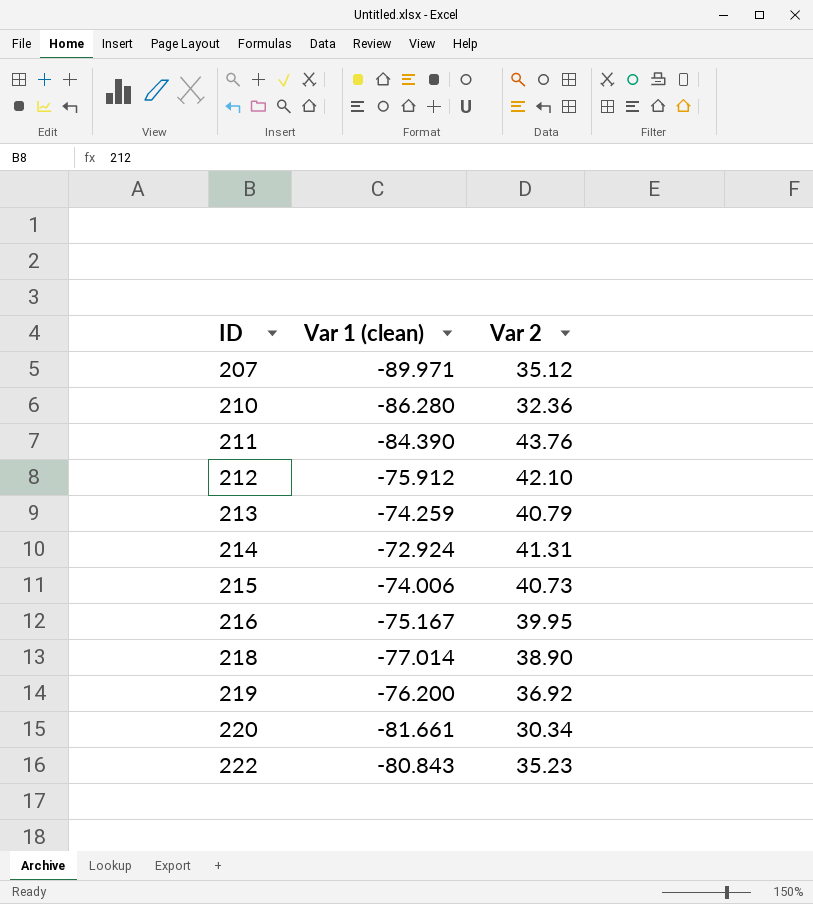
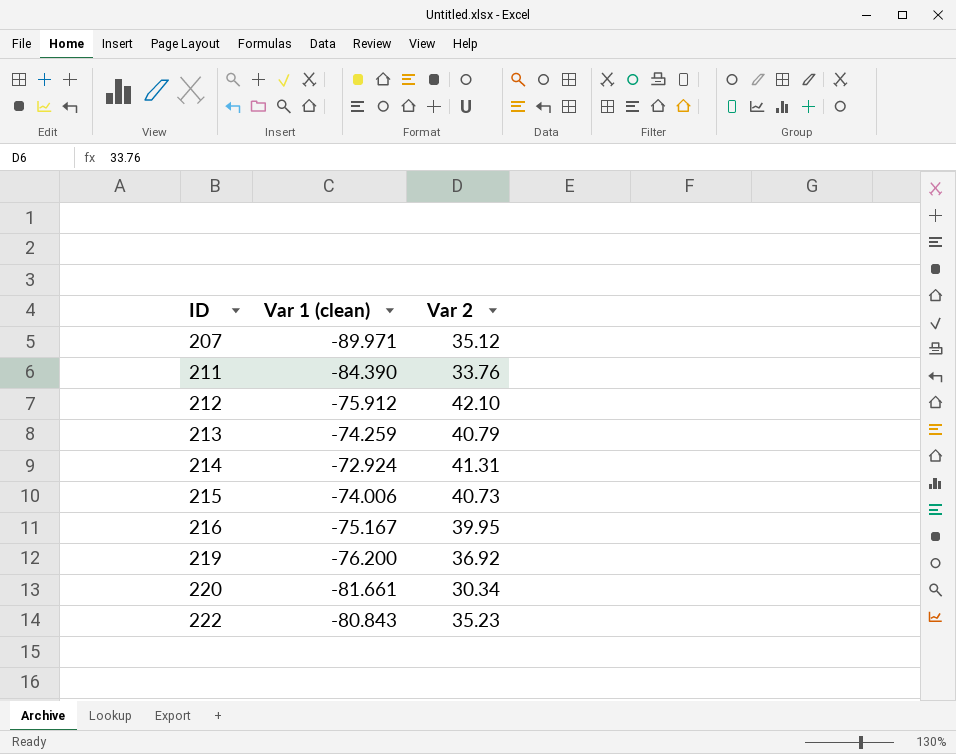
row 210: -86.280 | 32.36 -> none
row 218: -77.014 | 38.90 -> none
211 | Var 2: 43.76 -> 33.76

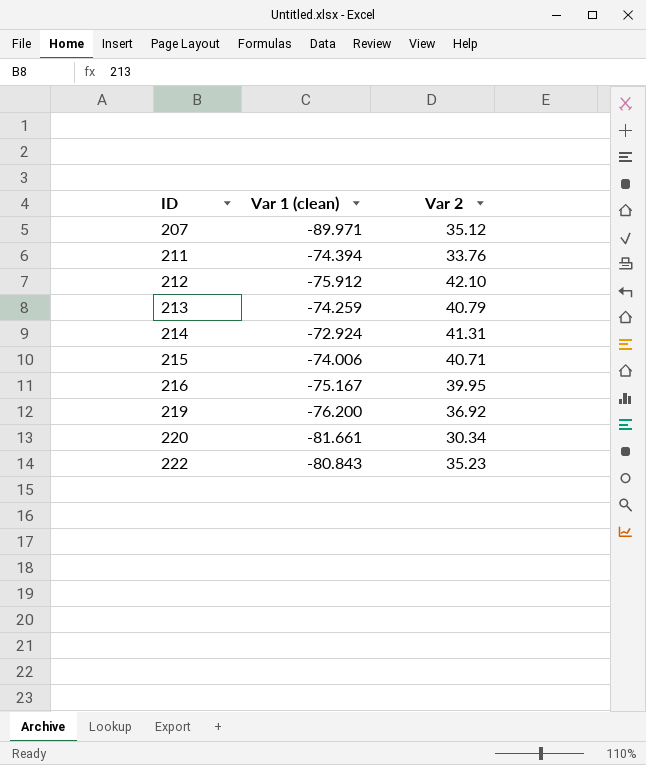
211 | Var 1 (clean): -84.390 -> -74.394
215 | Var 2: 40.73 -> 40.71

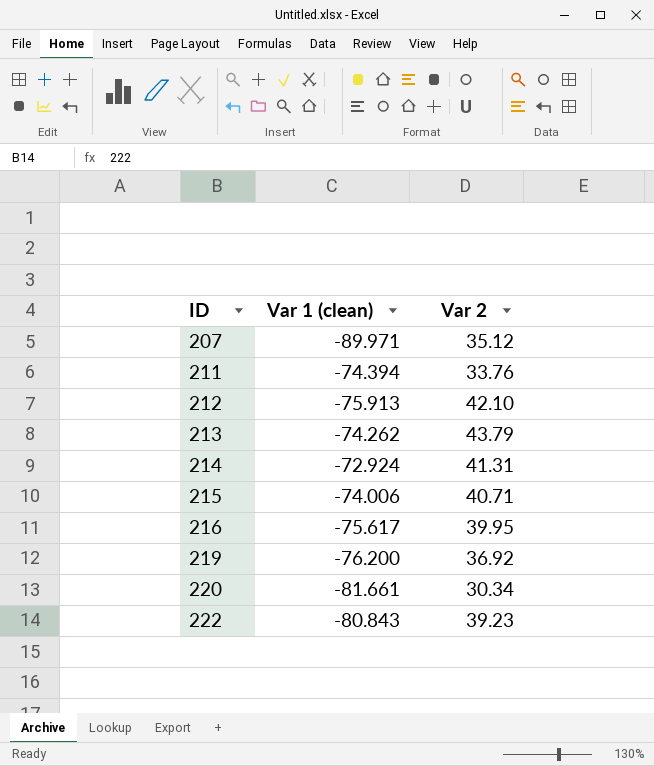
212 | Var 1 (clean): -75.912 -> -75.913
213 | Var 1 (clean): -74.259 -> -74.262
213 | Var 2: 40.79 -> 43.79
216 | Var 1 (clean): -75.167 -> -75.617
222 | Var 2: 35.23 -> 39.23

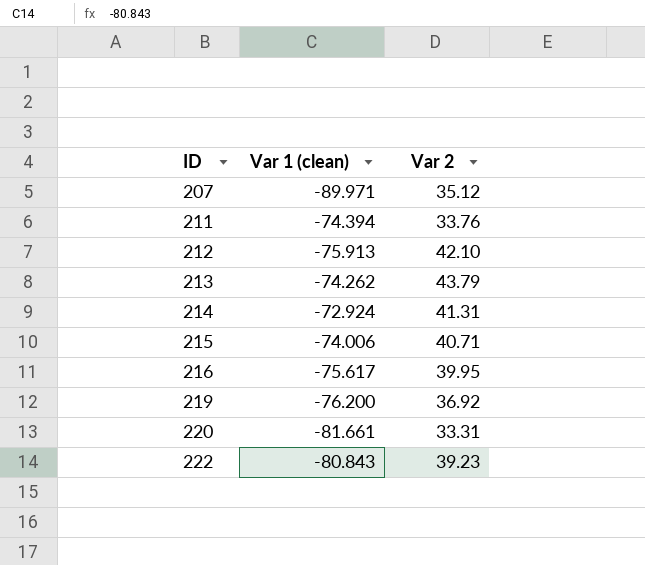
220 | Var 2: 30.34 -> 33.31

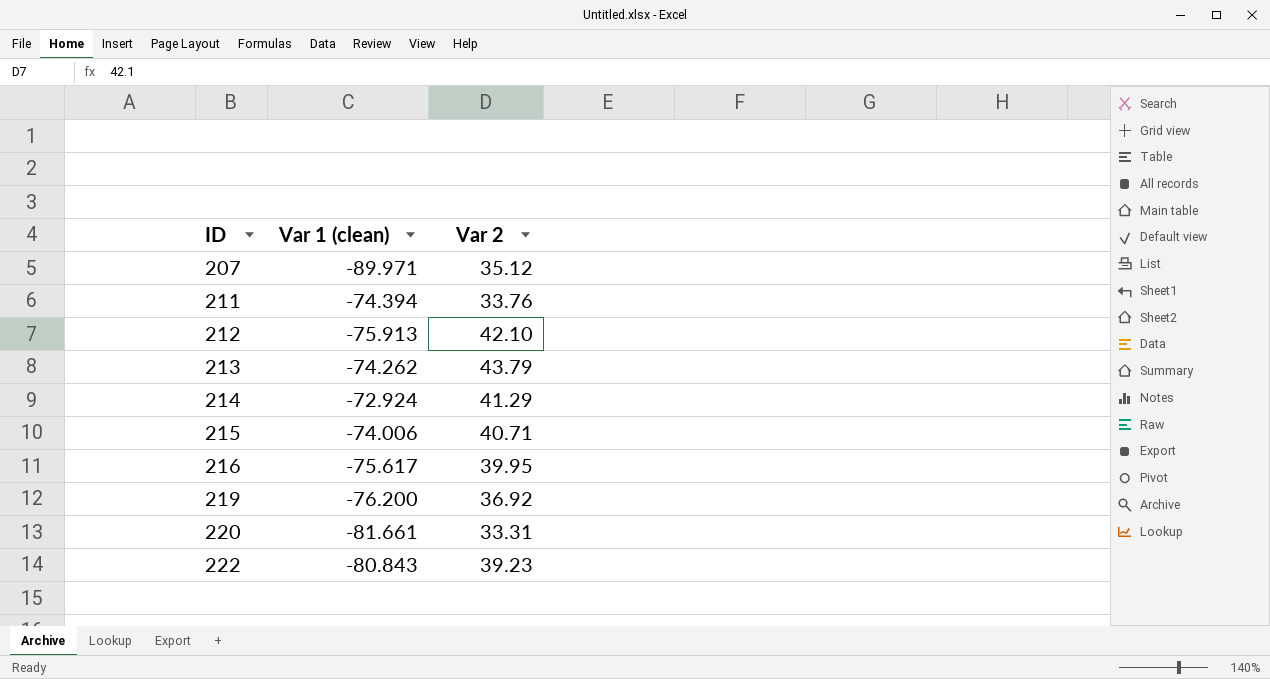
214 | Var 2: 41.31 -> 41.29

